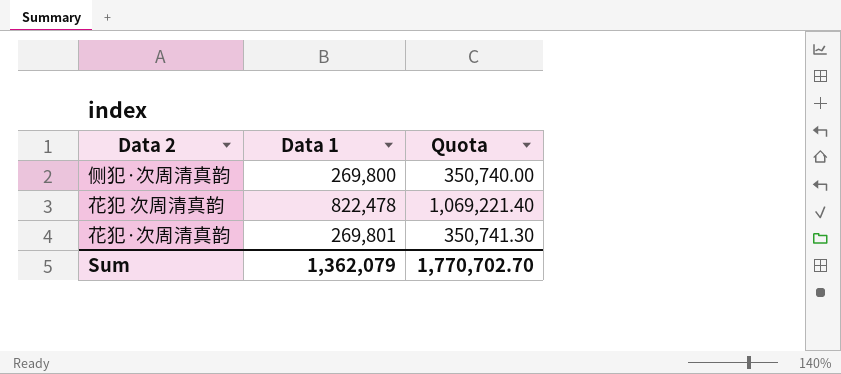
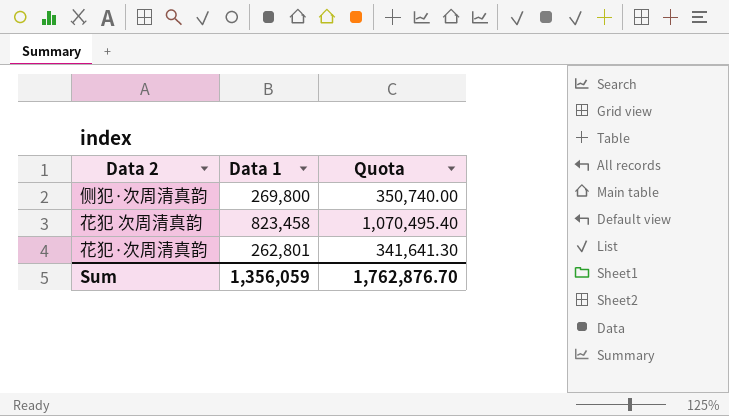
花犯 次周清真韵 | Data 1: 822,478 -> 823,458
花犯 次周清真韵 | Quota: 1,069,221.40 -> 1,070,495.40
花犯·次周清真韵 | Data 1: 269,801 -> 262,801
花犯·次周清真韵 | Quota: 350,741.30 -> 341,641.30
Sum | Data 1: 1,362,079 -> 1,356,059
Sum | Quota: 1,770,702.70 -> 1,762,876.70

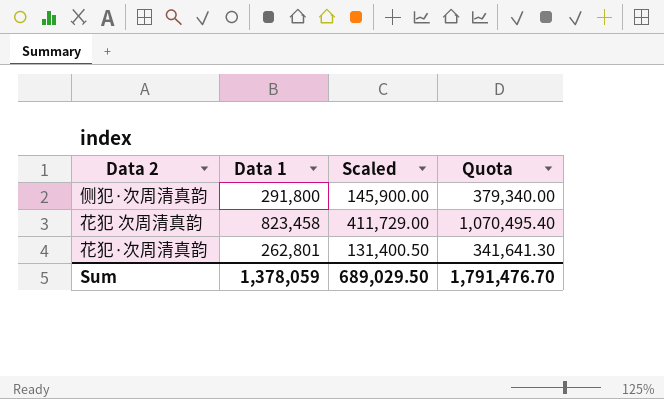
column Scaled | formula: none -> [Data 1] * 0.5
侧犯·次周清真韵 | Data 1: 269,800 -> 291,800
侧犯·次周清真韵 | Quota: 350,740.00 -> 379,340.00
Sum | Data 1: 1,356,059 -> 1,378,059
Sum | Quota: 1,762,876.70 -> 1,791,476.70

